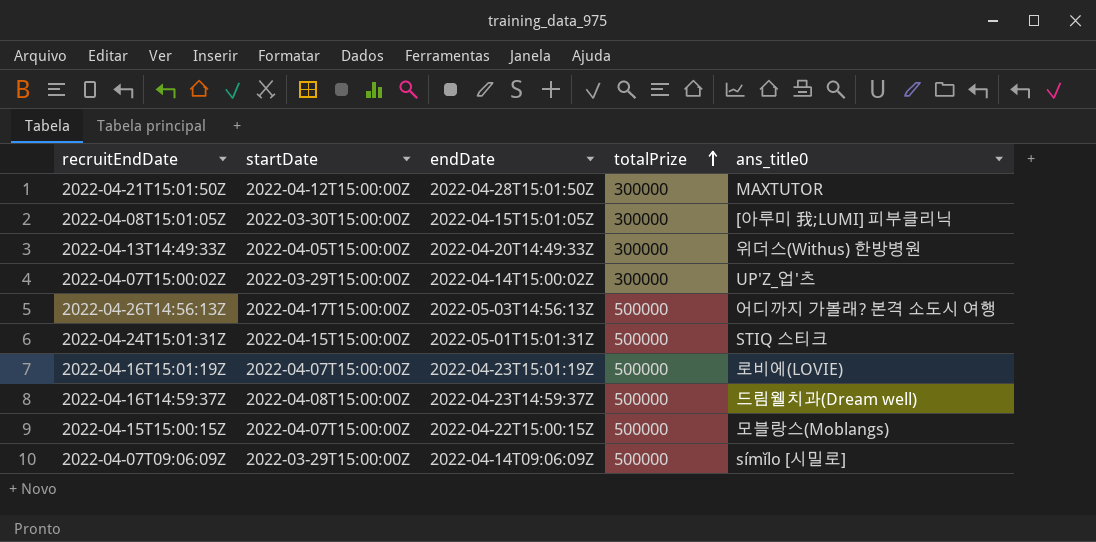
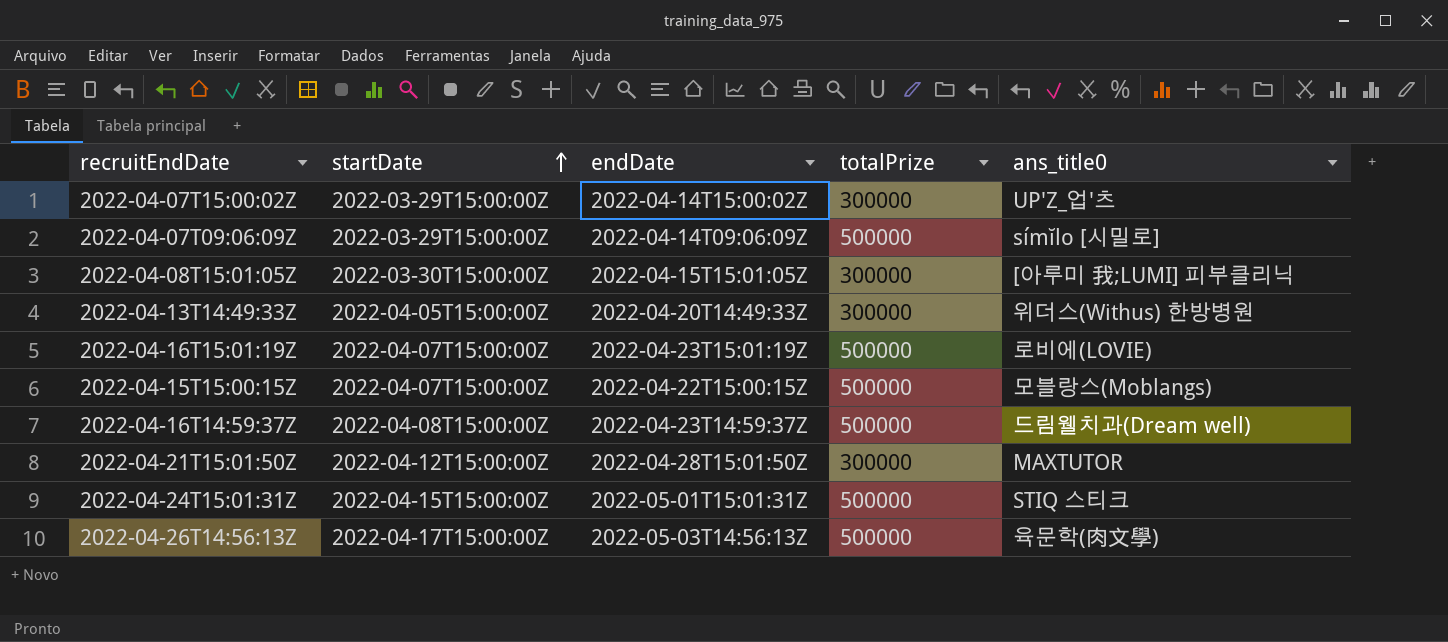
row order: totalPrize ascending -> startDate ascending
2022-04-26T14:56:13Z | ans_title0: 어디까지 가볼래? 본격 소도시 여행 -> 육문학(肉文學)

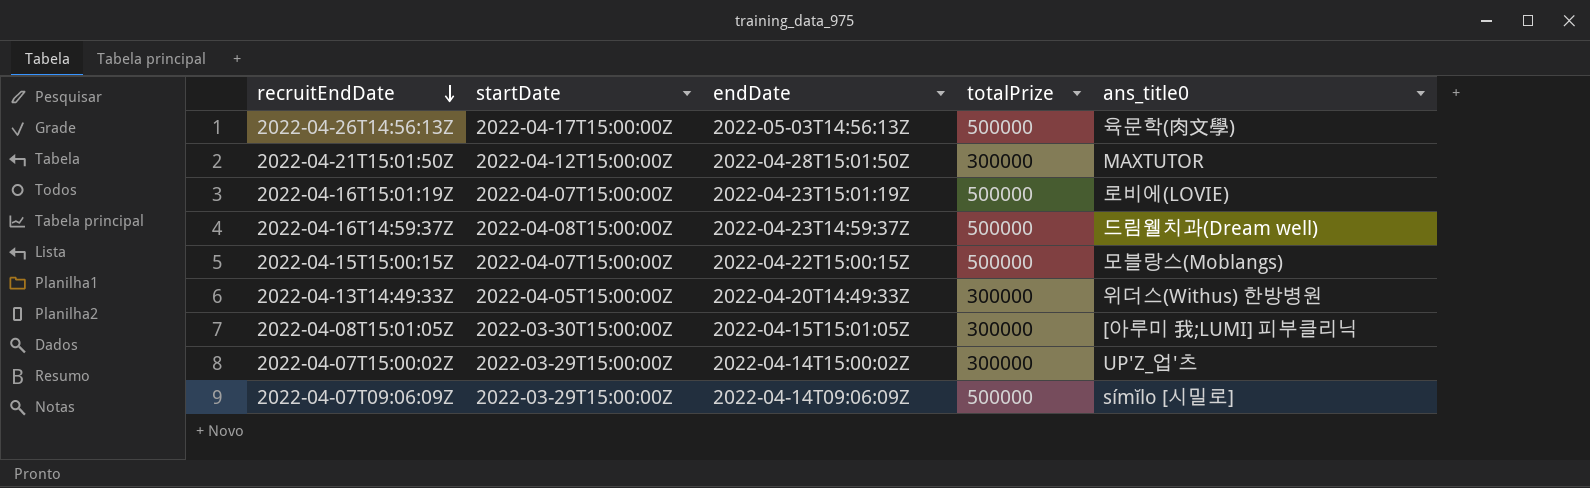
row order: startDate ascending -> recruitEndDate descending
row 2022-04-24T15:01:31Z: 2022-04-15T15:00:00Z | 2022-05-01T15:01:31Z | 500000 | STIQ 스티크 -> none

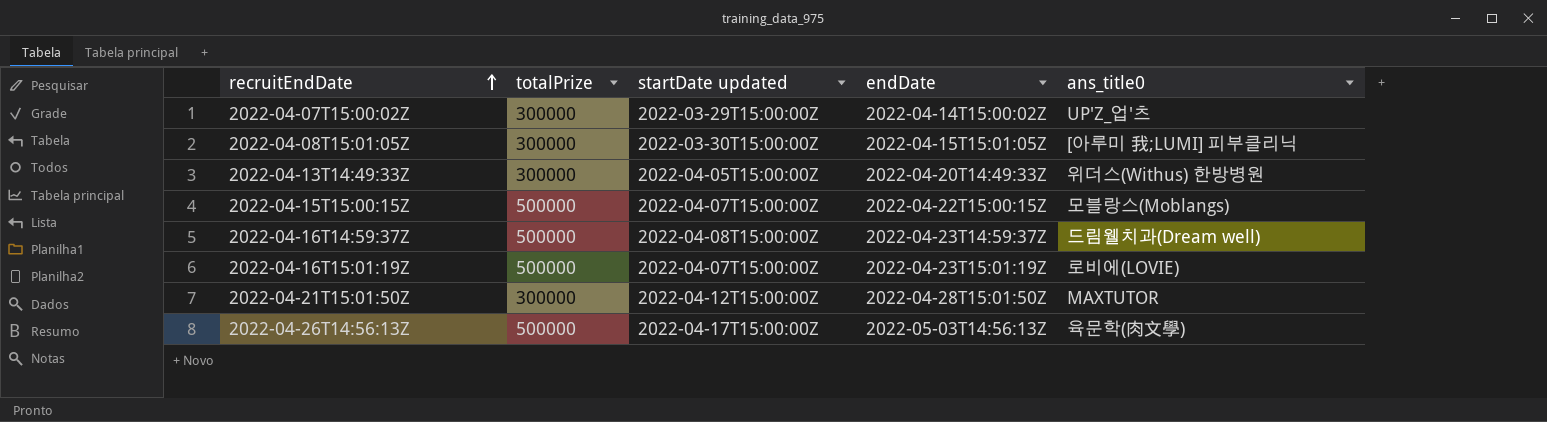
row order: recruitEndDate descending -> recruitEndDate ascending
column totalPrize | position: 4 -> 2
column name: startDate -> startDate updated
row 2022-04-07T09:06:09Z: 2022-03-29T15:00:00Z | 2022-04-14T09:06:09Z | 500000 | símĭlo [시밀로] -> none

